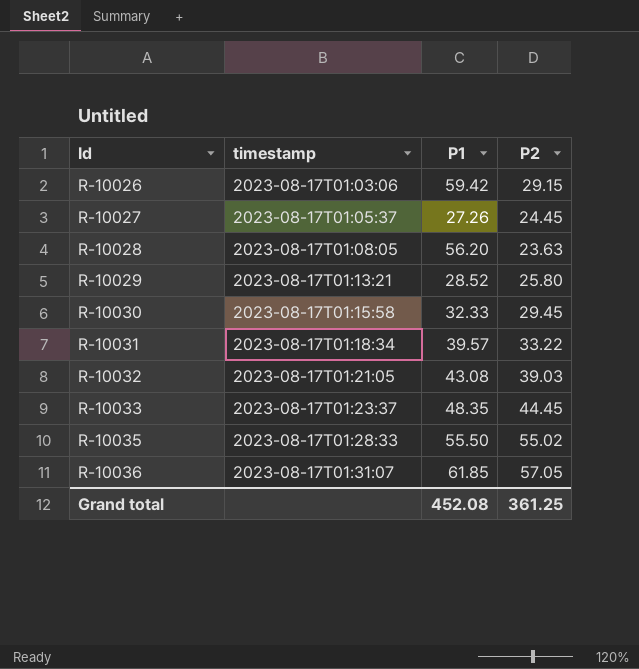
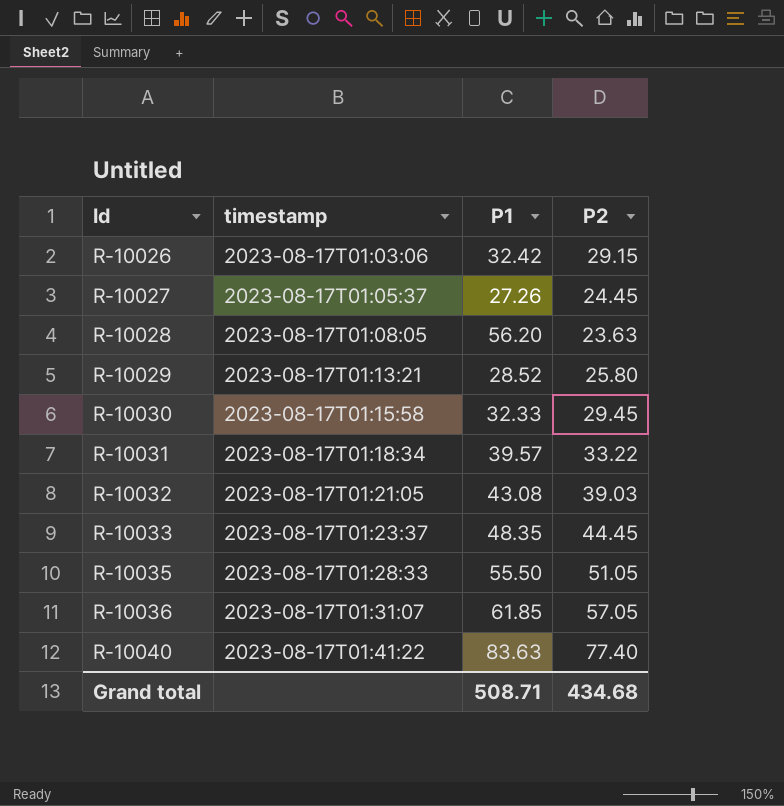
R-10026 | P1: 59.42 -> 32.42
R-10035 | P2: 55.02 -> 51.05
row R-10040: none -> 2023-08-17T01:41:22 | 83.63 | 77.40
Grand total | P1: 452.08 -> 508.71
Grand total | P2: 361.25 -> 434.68

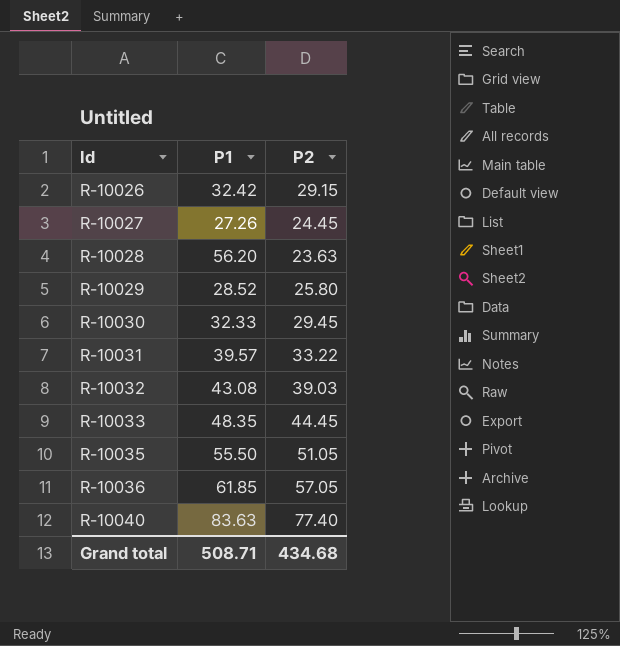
column timestamp | position: 2 -> none

